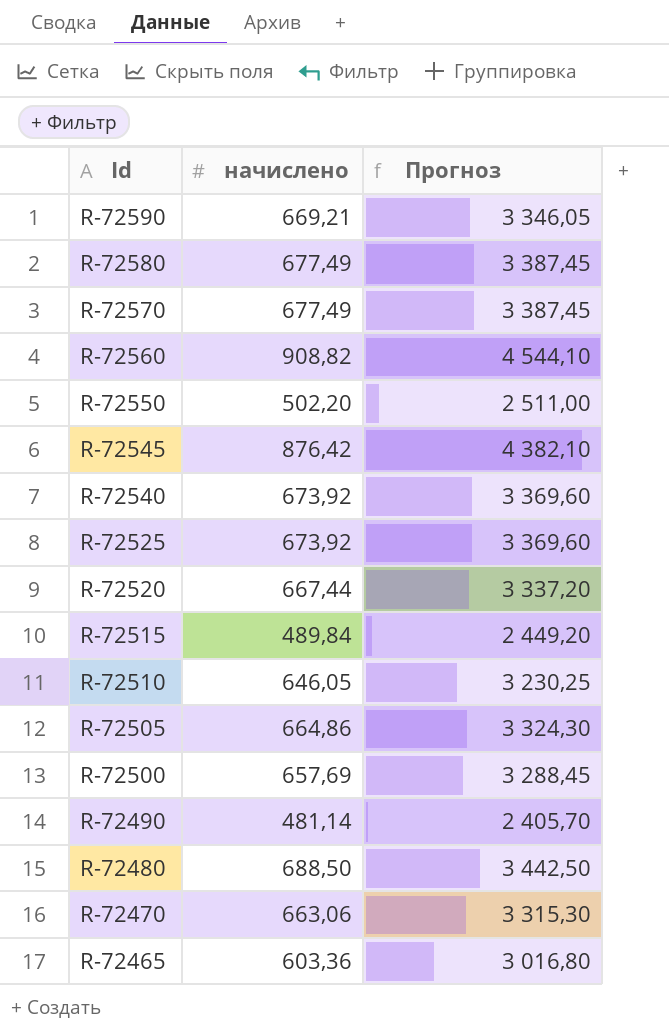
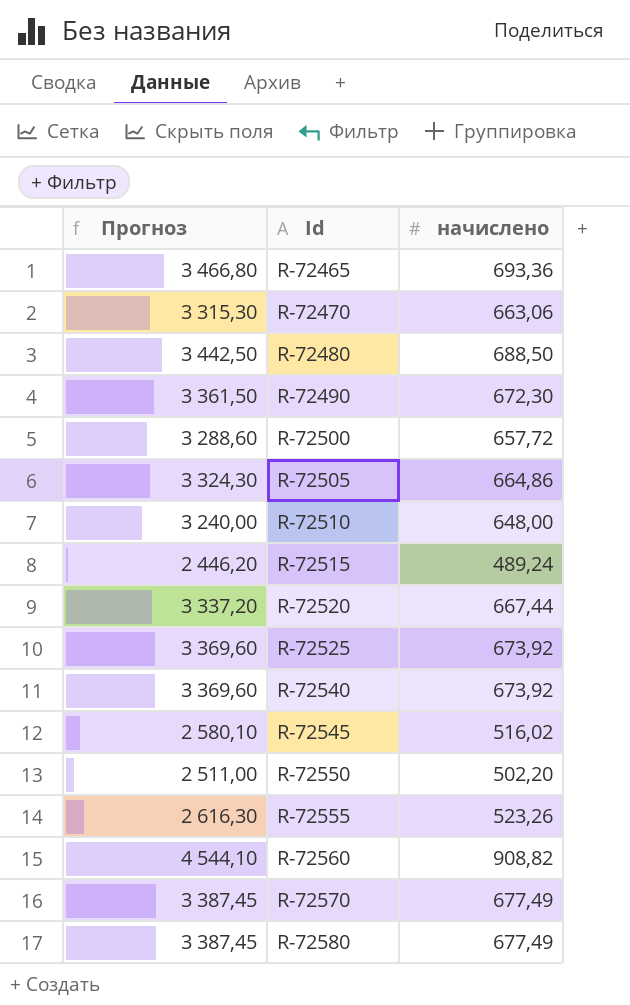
row order: Id descending -> Id ascending
column Прогноз | position: 3 -> 1
row R-72590: 669,21 | 3 346,05 -> none
R-72465 | Прогноз: 3 016,80 -> 3 466,80
R-72465 | начислено: 603,36 -> 693,36
R-72490 | Прогноз: 2 405,70 -> 3 361,50
R-72490 | начислено: 481,14 -> 672,30
R-72500 | Прогноз: 3 288,45 -> 3 288,60
R-72500 | начислено: 657,69 -> 657,72
R-72510 | Прогноз: 3 230,25 -> 3 240,00
R-72510 | начислено: 646,05 -> 648,00
R-72515 | Прогноз: 2 449,20 -> 2 446,20
R-72515 | начислено: 489,84 -> 489,24
R-72545 | Прогноз: 4 382,10 -> 2 580,10
R-72545 | начислено: 876,42 -> 516,02
row R-72555: none -> 2 616,30 | 523,26

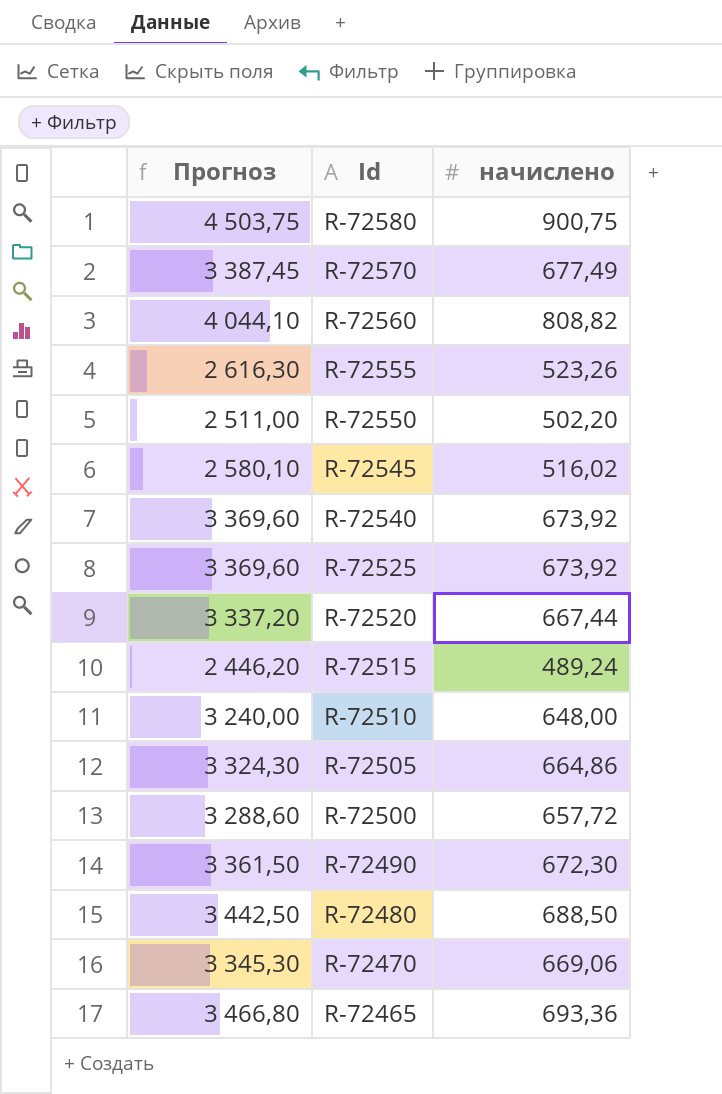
row order: Id ascending -> Id descending
R-72580 | Прогноз: 3 387,45 -> 4 503,75
R-72580 | начислено: 677,49 -> 900,75
R-72560 | Прогноз: 4 544,10 -> 4 044,10
R-72560 | начислено: 908,82 -> 808,82
R-72470 | Прогноз: 3 315,30 -> 3 345,30
R-72470 | начислено: 663,06 -> 669,06

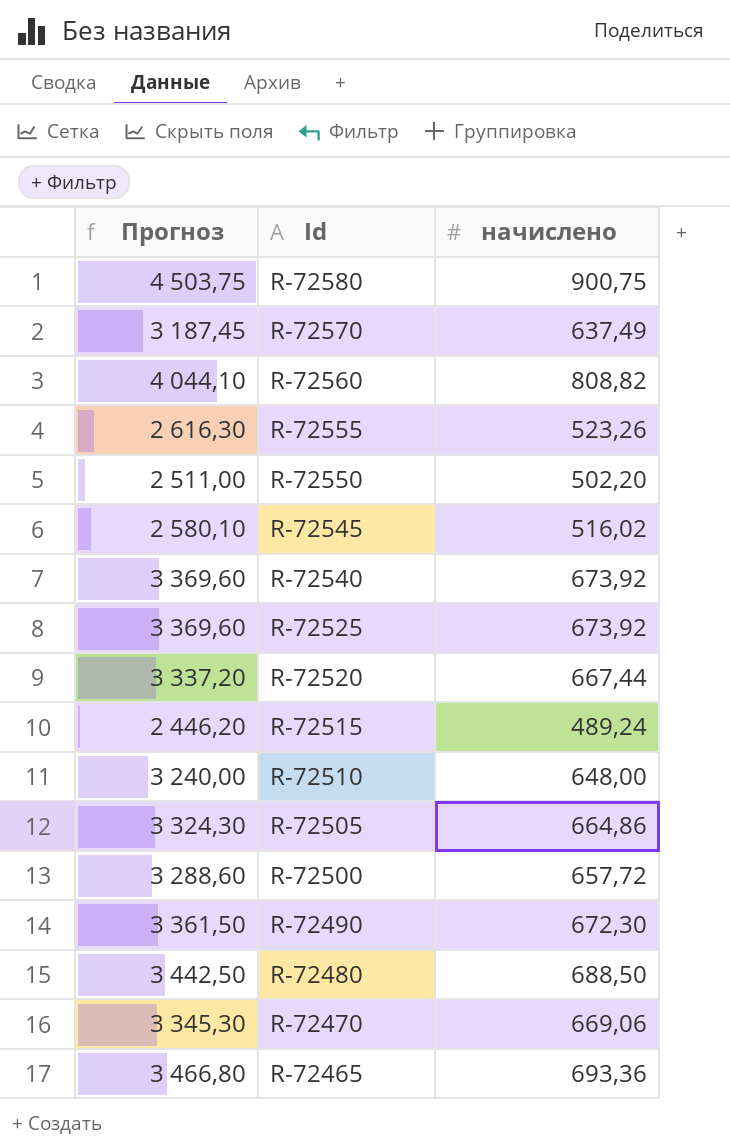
R-72570 | Прогноз: 3 387,45 -> 3 187,45
R-72570 | начислено: 677,49 -> 637,49

